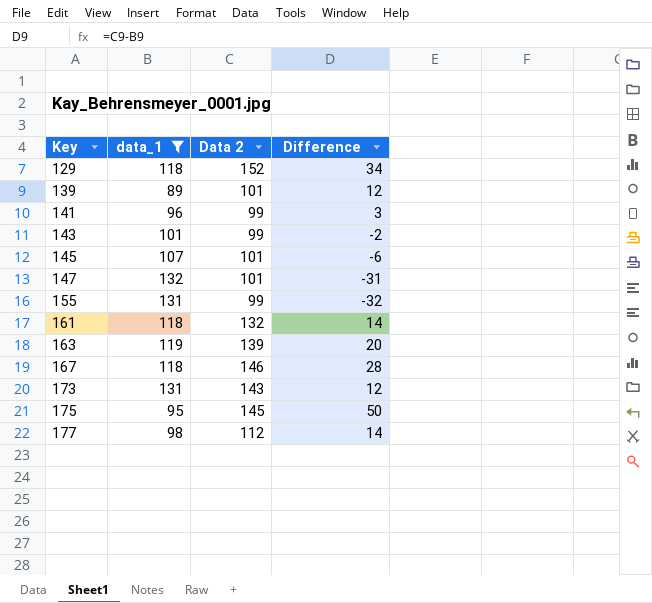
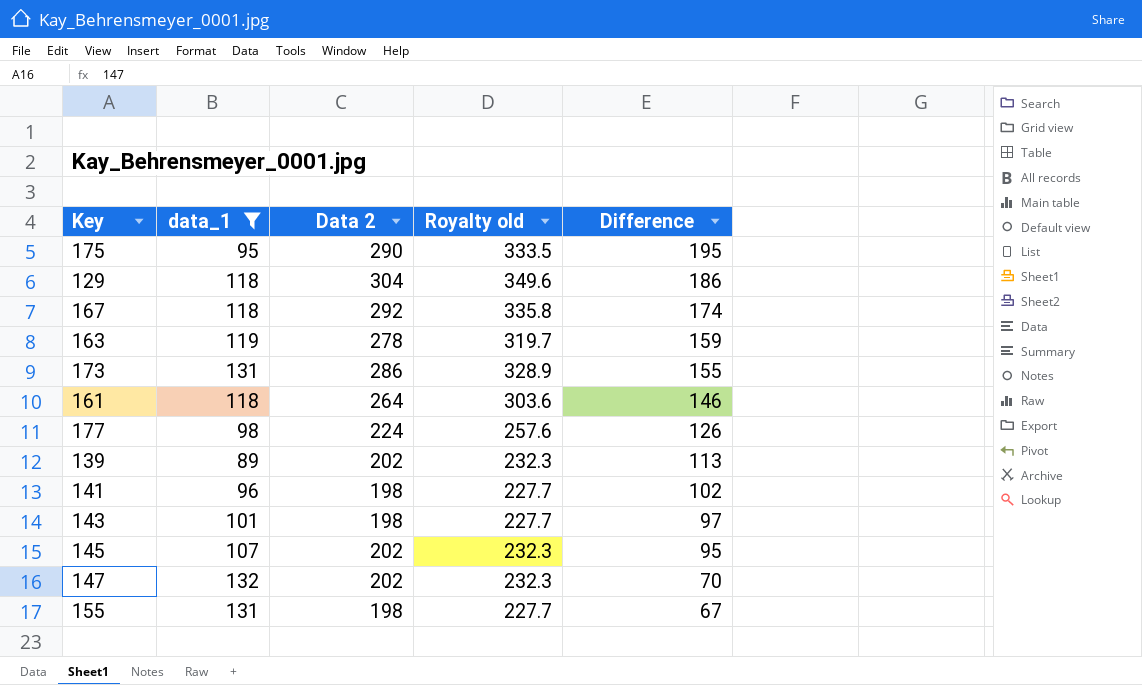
row order: Key ascending -> Difference descending
column Royalty old | formula: none -> [Data 2] * 1.15
175 | Data 2: 145 -> 290
175 | Difference: 50 -> 195
129 | Data 2: 152 -> 304
129 | Difference: 34 -> 186
167 | Data 2: 146 -> 292
167 | Difference: 28 -> 174
163 | Data 2: 139 -> 278
163 | Difference: 20 -> 159
173 | Data 2: 143 -> 286
173 | Difference: 12 -> 155
161 | Data 2: 132 -> 264
161 | Difference: 14 -> 146
177 | Data 2: 112 -> 224
177 | Difference: 14 -> 126
139 | Data 2: 101 -> 202
139 | Difference: 12 -> 113
141 | Data 2: 99 -> 198
141 | Difference: 3 -> 102
143 | Data 2: 99 -> 198
143 | Difference: -2 -> 97
145 | Data 2: 101 -> 202
145 | Difference: -6 -> 95
147 | Data 2: 101 -> 202
147 | Difference: -31 -> 70
155 | Data 2: 99 -> 198
155 | Difference: -32 -> 67

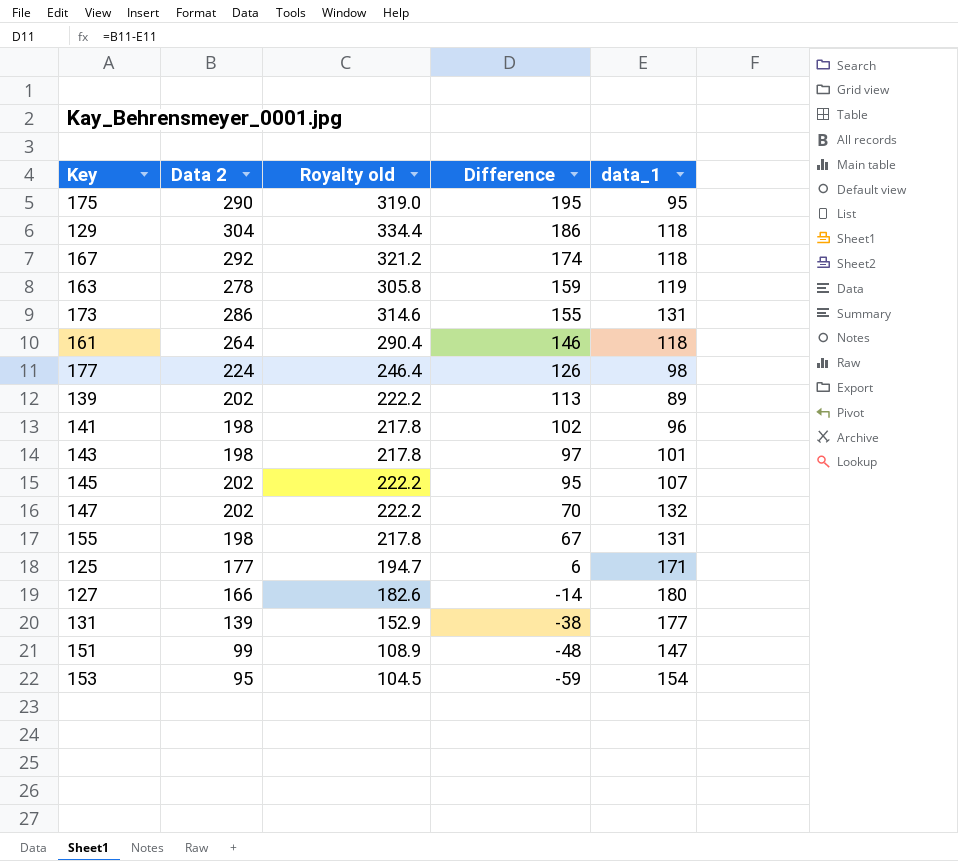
filter: data_1 <= 132 -> none
column Royalty old | formula: [Data 2] * 1.15 -> [Data 2] * 1.1
column data_1 | position: 2 -> 5

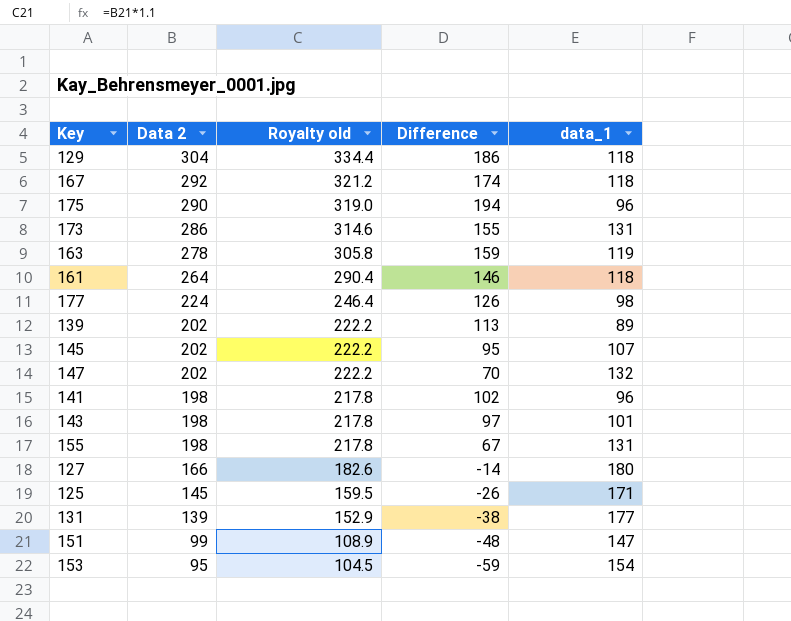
row order: Difference descending -> Data 2 descending
175 | Difference: 195 -> 194
175 | data_1: 95 -> 96
125 | Data 2: 177 -> 145
125 | Royalty old: 194.7 -> 159.5
125 | Difference: 6 -> -26

